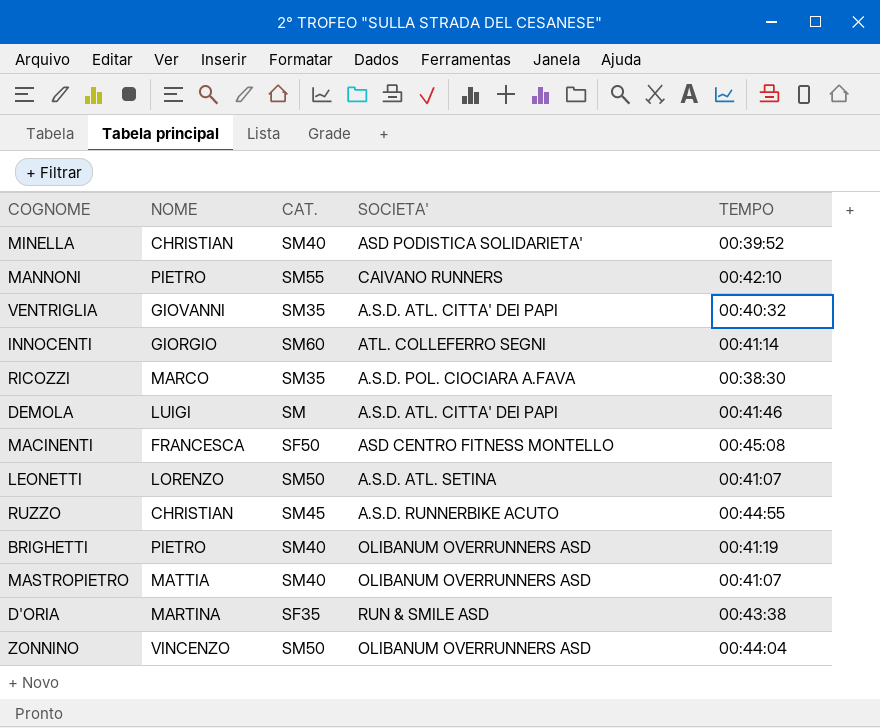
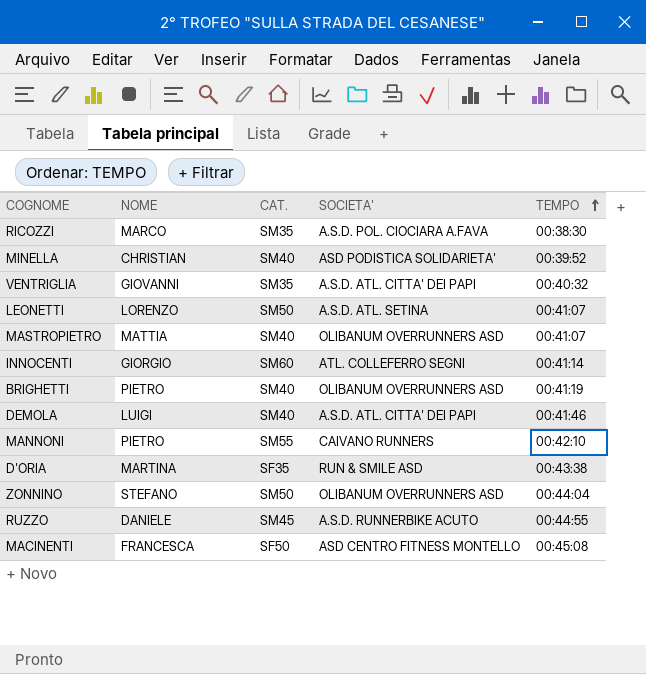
row order: none -> TEMPO ascending
DEMOLA | CAT.: SM -> SM40
ZONNINO | NOME: VINCENZO -> STEFANO
RUZZO | NOME: CHRISTIAN -> DANIELE

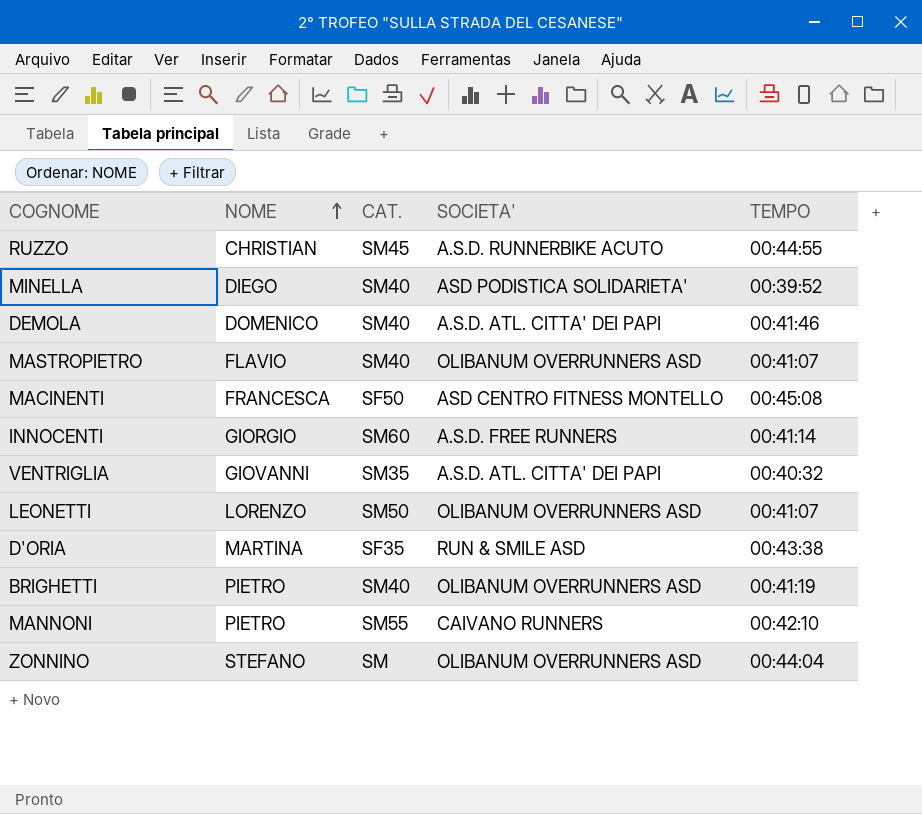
row order: TEMPO ascending -> NOME ascending
row RICOZZI: MARCO | SM35 | A.S.D. POL. CIOCIARA A.FAVA | 00:38:30 -> none
RUZZO | NOME: DANIELE -> CHRISTIAN
MINELLA | NOME: CHRISTIAN -> DIEGO
DEMOLA | NOME: LUIGI -> DOMENICO
MASTROPIETRO | NOME: MATTIA -> FLAVIO
INNOCENTI | SOCIETA': ATL. COLLEFERRO SEGNI -> A.S.D. FREE RUNNERS
LEONETTI | SOCIETA': A.S.D. ATL. SETINA -> OLIBANUM OVERRUNNERS ASD
ZONNINO | CAT.: SM50 -> SM

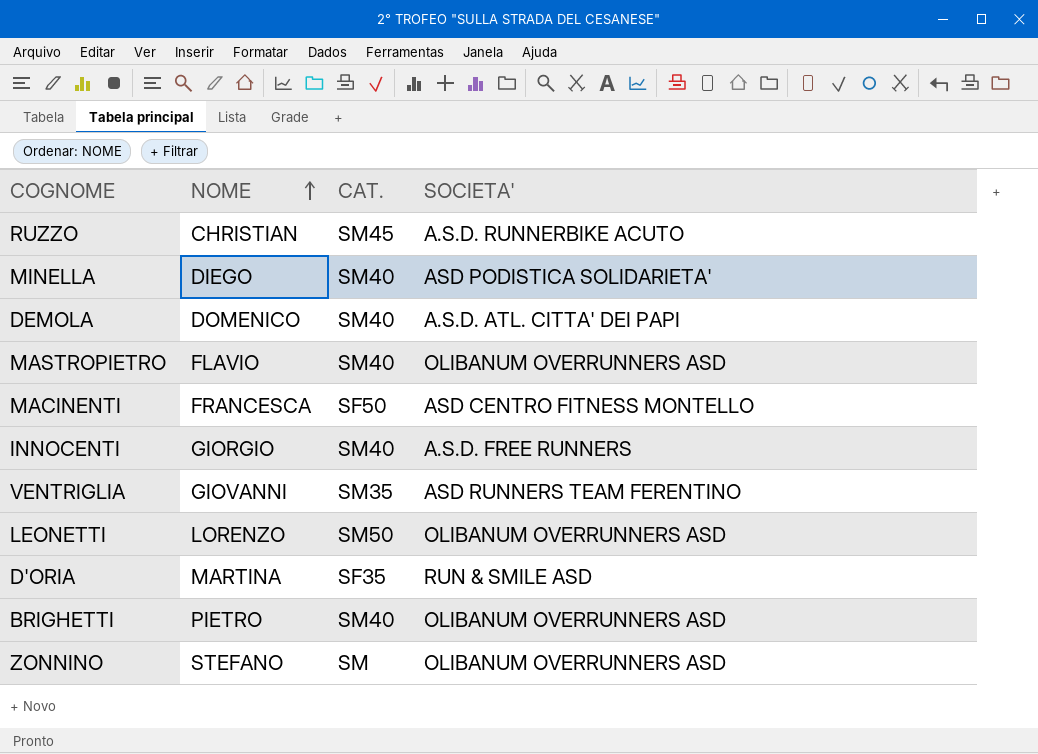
column TEMPO | position: 5 -> none
row MANNONI: PIETRO | SM55 | CAIVANO RUNNERS | 00:42:10 -> none
INNOCENTI | CAT.: SM60 -> SM40
VENTRIGLIA | SOCIETA': A.S.D. ATL. CITTA' DEI PAPI -> ASD RUNNERS TEAM FERENTINO

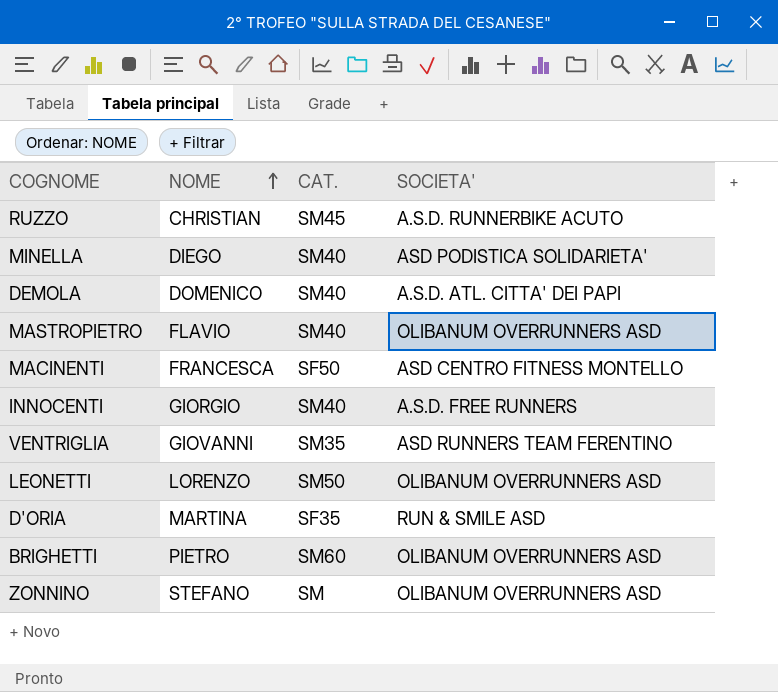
BRIGHETTI | CAT.: SM40 -> SM60

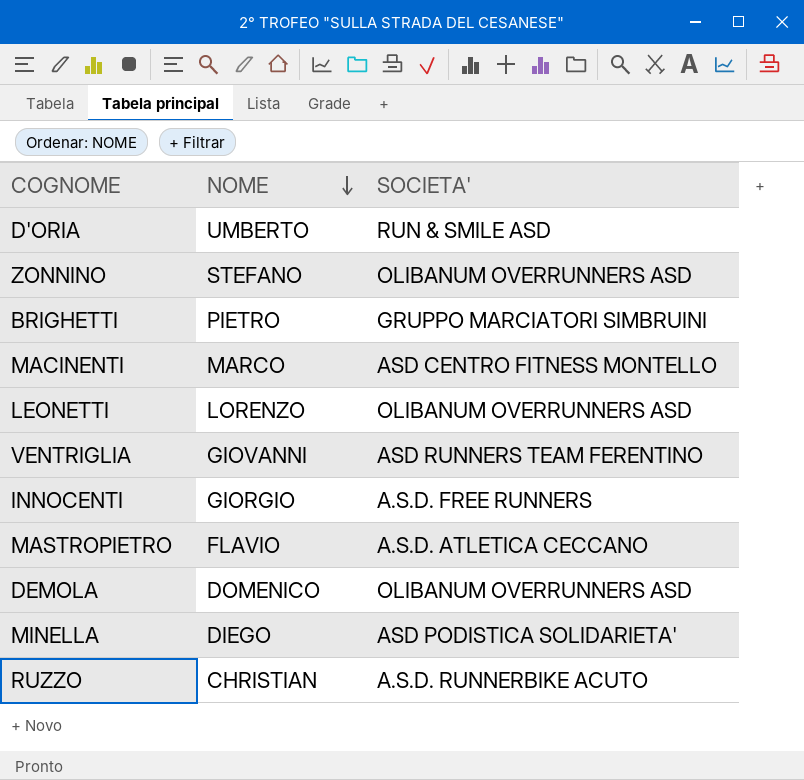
row order: NOME ascending -> NOME descending
column CAT. | position: 3 -> none
D'ORIA | NOME: MARTINA -> UMBERTO
BRIGHETTI | SOCIETA': OLIBANUM OVERRUNNERS ASD -> GRUPPO MARCIATORI SIMBRUINI
MACINENTI | NOME: FRANCESCA -> MARCO
MASTROPIETRO | SOCIETA': OLIBANUM OVERRUNNERS ASD -> A.S.D. ATLETICA CECCANO
DEMOLA | SOCIETA': A.S.D. ATL. CITTA' DEI PAPI -> OLIBANUM OVERRUNNERS ASD

